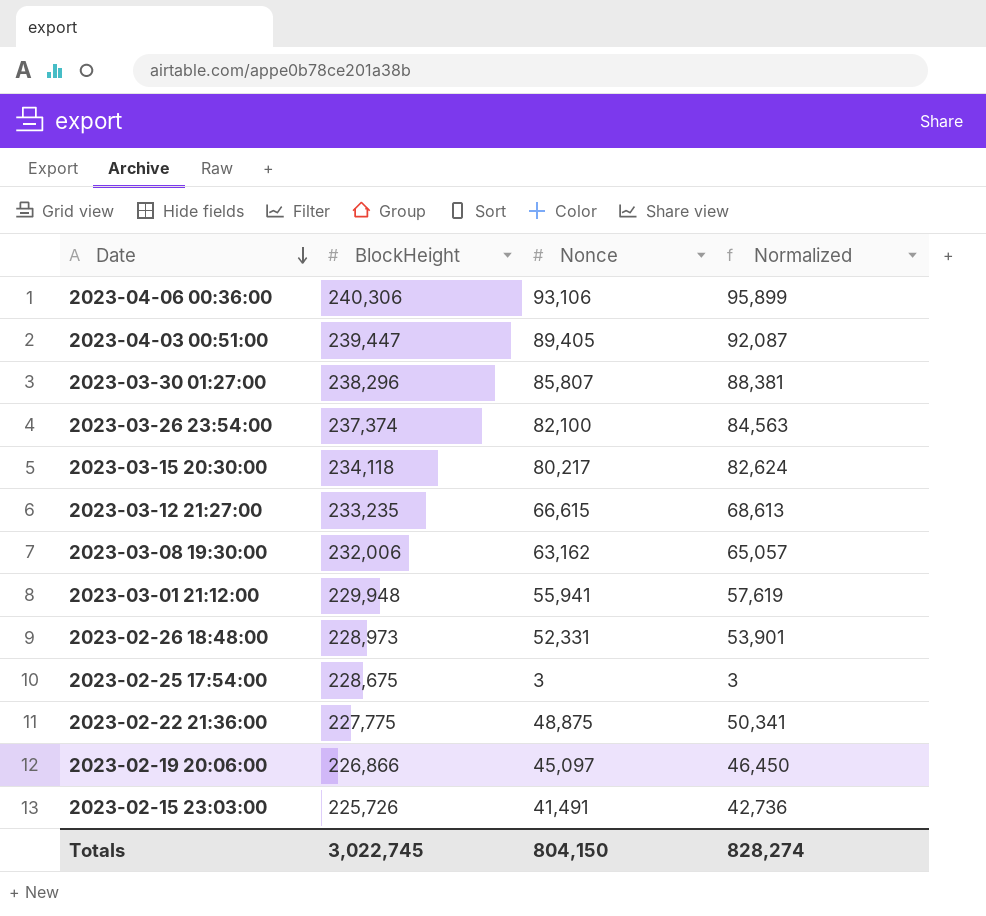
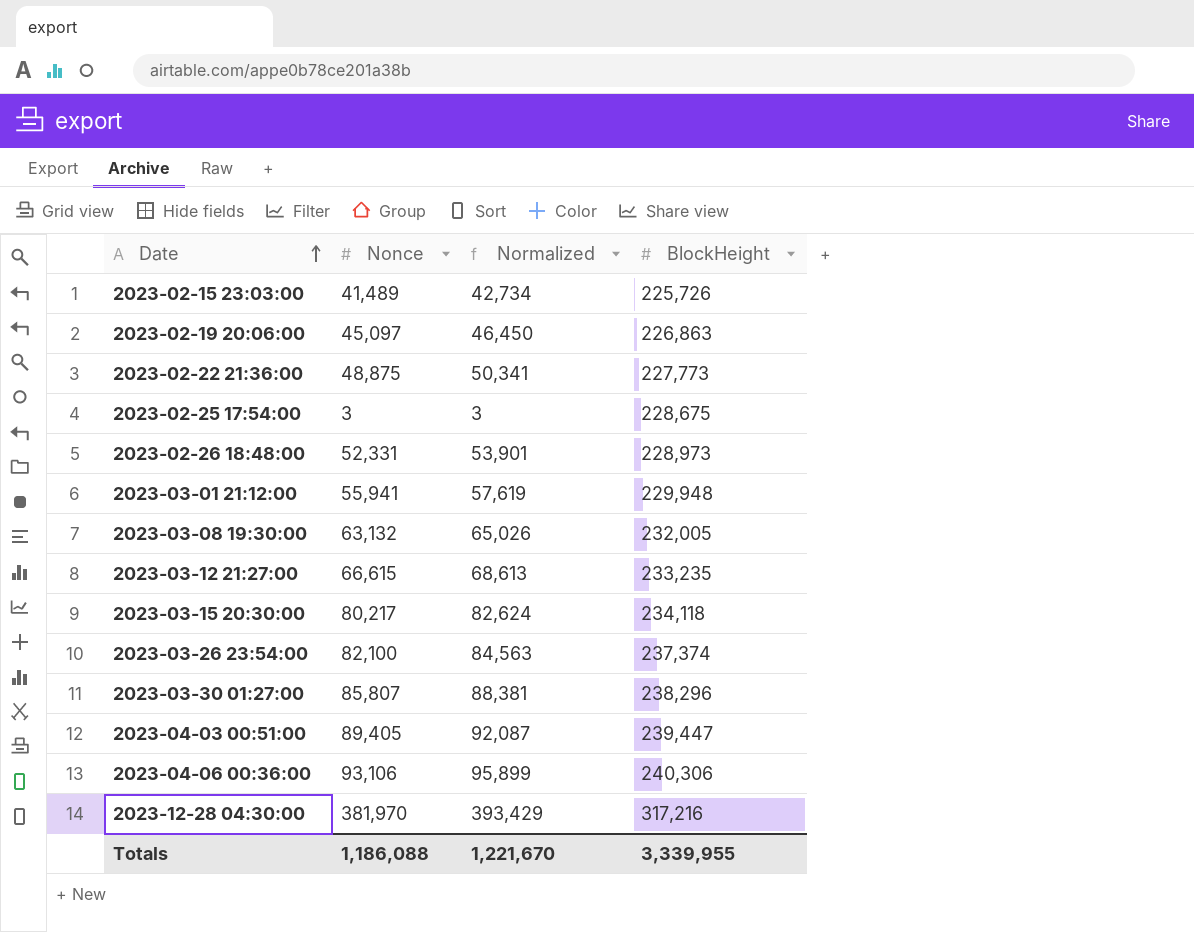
row order: Date descending -> Date ascending
column BlockHeight | position: 2 -> 4
2023-02-15 23:03:00 | Nonce: 41,491 -> 41,489
2023-02-15 23:03:00 | Normalized: 42,736 -> 42,734
2023-02-19 20:06:00 | BlockHeight: 226,866 -> 226,863
2023-02-22 21:36:00 | BlockHeight: 227,775 -> 227,773
2023-03-08 19:30:00 | Nonce: 63,162 -> 63,132
2023-03-08 19:30:00 | Normalized: 65,057 -> 65,026
2023-03-08 19:30:00 | BlockHeight: 232,006 -> 232,005
row 2023-12-28 04:30:00: none -> 381,970 | 393,429 | 317,216
Totals | Nonce: 804,150 -> 1,186,088
Totals | Normalized: 828,274 -> 1,221,670
Totals | BlockHeight: 3,022,745 -> 3,339,955

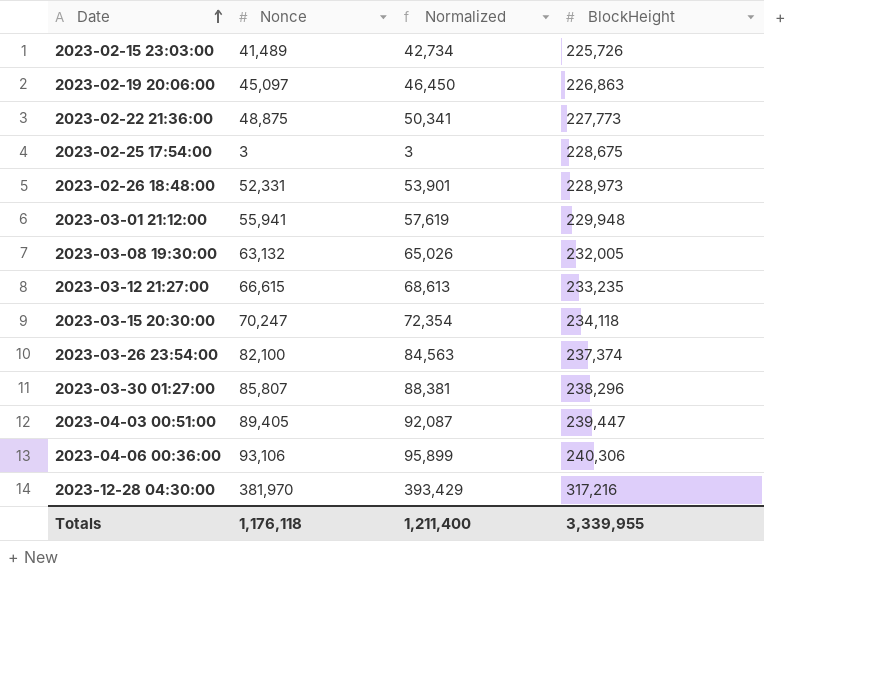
2023-03-15 20:30:00 | Nonce: 80,217 -> 70,247
2023-03-15 20:30:00 | Normalized: 82,624 -> 72,354
Totals | Nonce: 1,186,088 -> 1,176,118
Totals | Normalized: 1,221,670 -> 1,211,400

